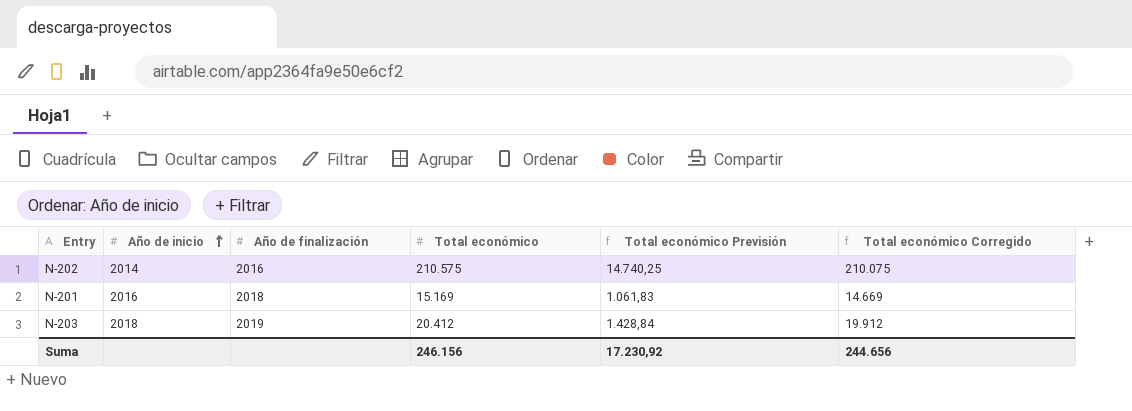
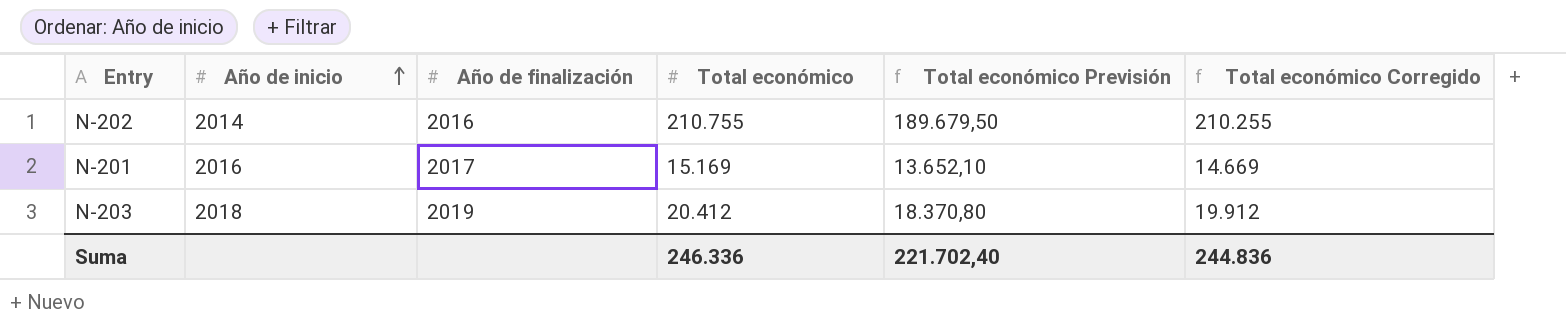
column Total económico Previsión | formula: [Total económico] * 0,07 -> [Total económico] * 0,9
N-202 | Total económico: 210.575 -> 210.755
N-202 | Total económico Corregido: 210.075 -> 210.255
N-201 | Año de finalización: 2018 -> 2017
Suma | Total económico: 246.156 -> 246.336
Suma | Total económico Previsión: 17.230,92 -> 221.702,40
Suma | Total económico Corregido: 244.656 -> 244.836

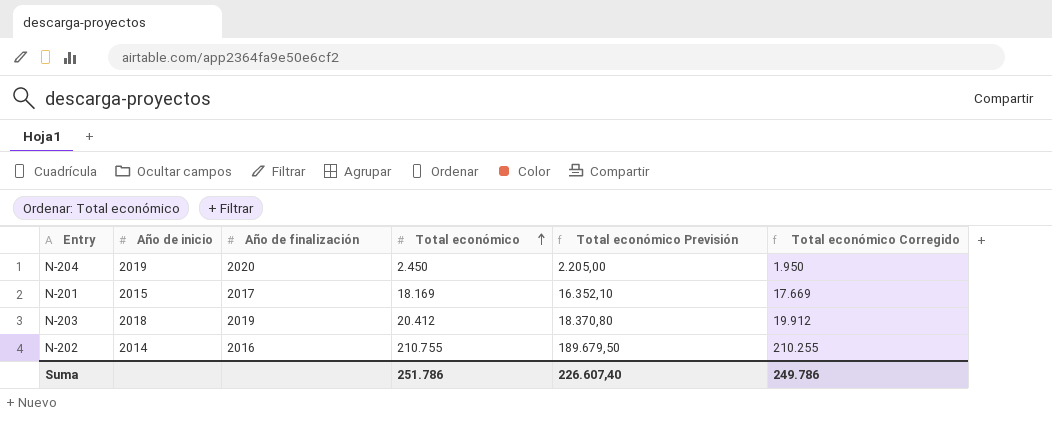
row order: Año de inicio ascending -> Total económico ascending
row N-204: none -> 2019 | 2020 | 2.450 | 2.205,00 | 1.950
N-201 | Año de inicio: 2016 -> 2015
N-201 | Total económico: 15.169 -> 18.169
N-201 | Total económico Previsión: 13.652,10 -> 16.352,10
N-201 | Total económico Corregido: 14.669 -> 17.669
Suma | Total económico: 246.336 -> 251.786
Suma | Total económico Previsión: 221.702,40 -> 226.607,40
Suma | Total económico Corregido: 244.836 -> 249.786

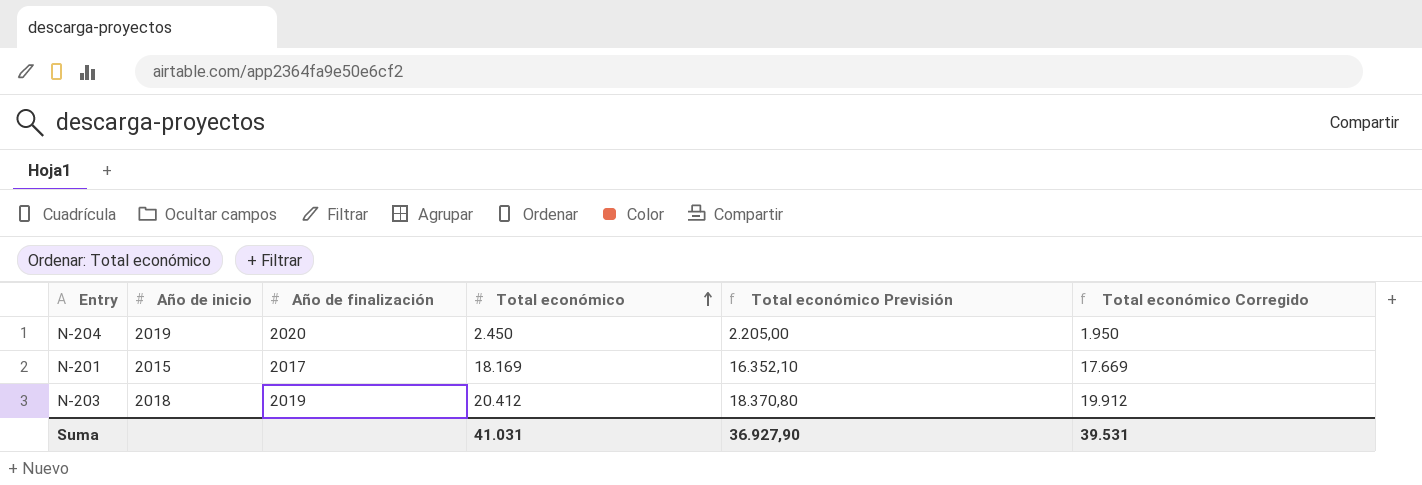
row N-202: 2014 | 2016 | 210.755 | 189.679,50 | 210.255 -> none
Suma | Total económico: 251.786 -> 41.031
Suma | Total económico Previsión: 226.607,40 -> 36.927,90
Suma | Total económico Corregido: 249.786 -> 39.531

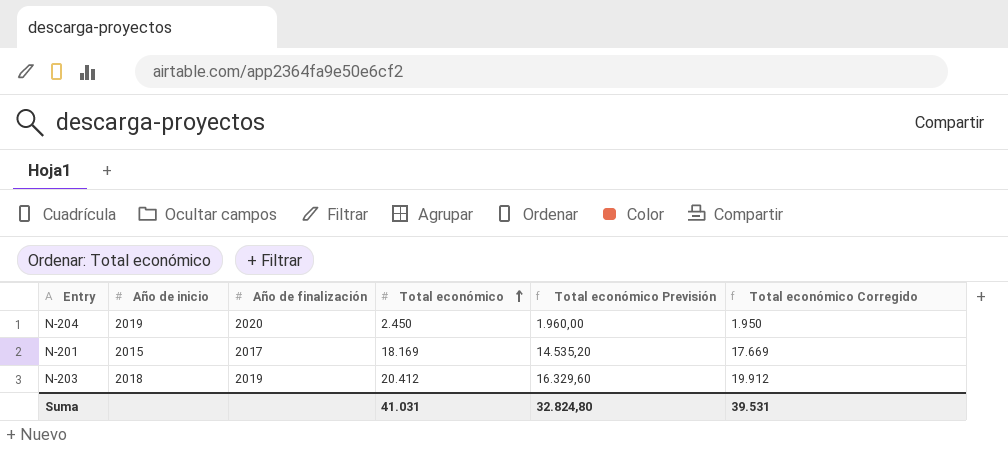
column Total económico Previsión | formula: [Total económico] * 0,9 -> [Total económico] * 0,8
Suma | Total económico Previsión: 36.927,90 -> 32.824,80

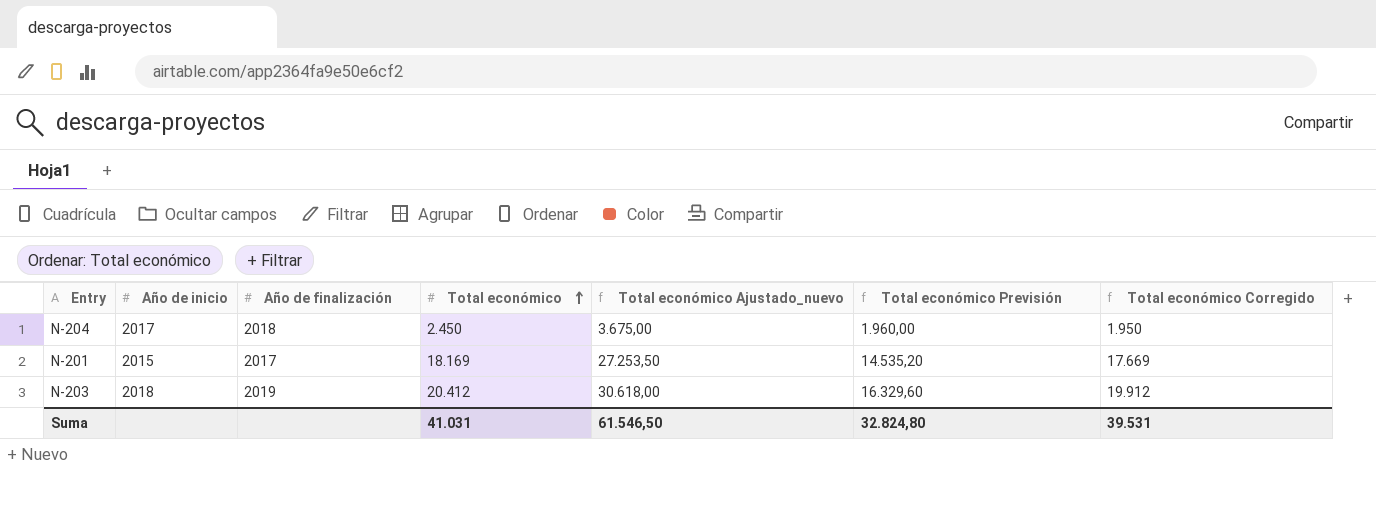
column Total económico Ajustado_nuevo | formula: none -> [Total económico] * 1,5
N-204 | Año de inicio: 2019 -> 2017
N-204 | Año de finalización: 2020 -> 2018

